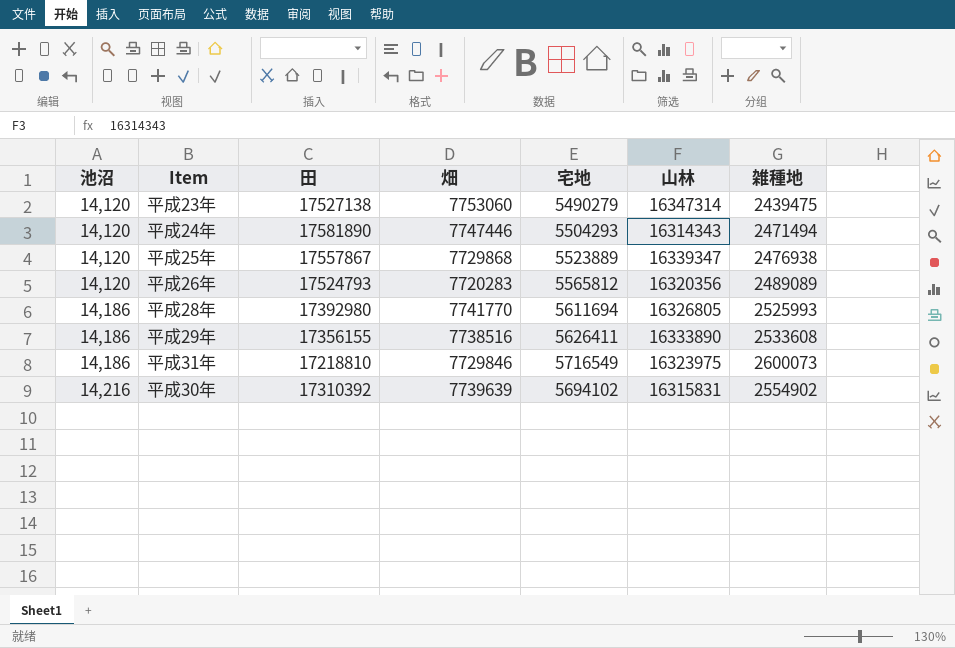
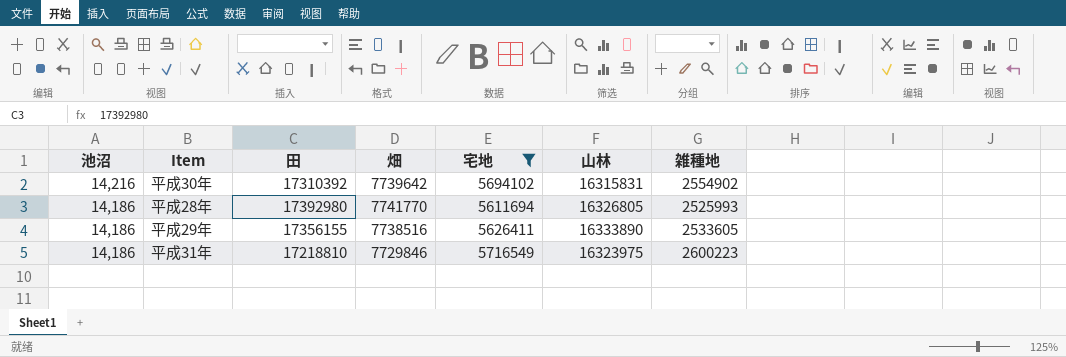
filter: none -> 宅地 >= 5611694
row order: 池沼 ascending -> 池沼 descending
平成30年 | 畑: 7739639 -> 7739642
平成29年 | 雑種地: 2533608 -> 2533605
平成31年 | 雑種地: 2600073 -> 2600223

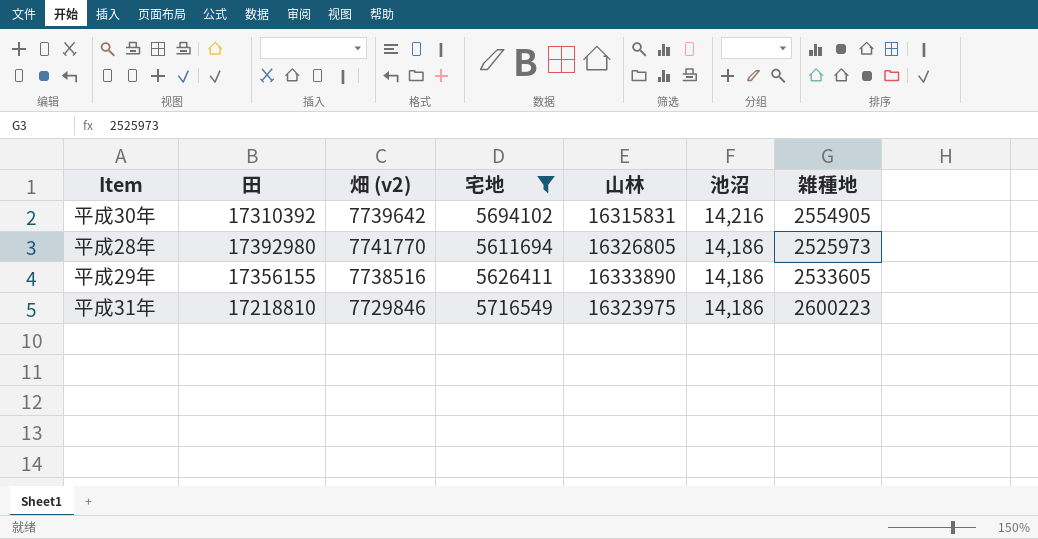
column name: 畑 -> 畑 (v2)
column 池沼 | position: 1 -> 6
平成30年 | 雑種地: 2554902 -> 2554905
平成28年 | 雑種地: 2525993 -> 2525973

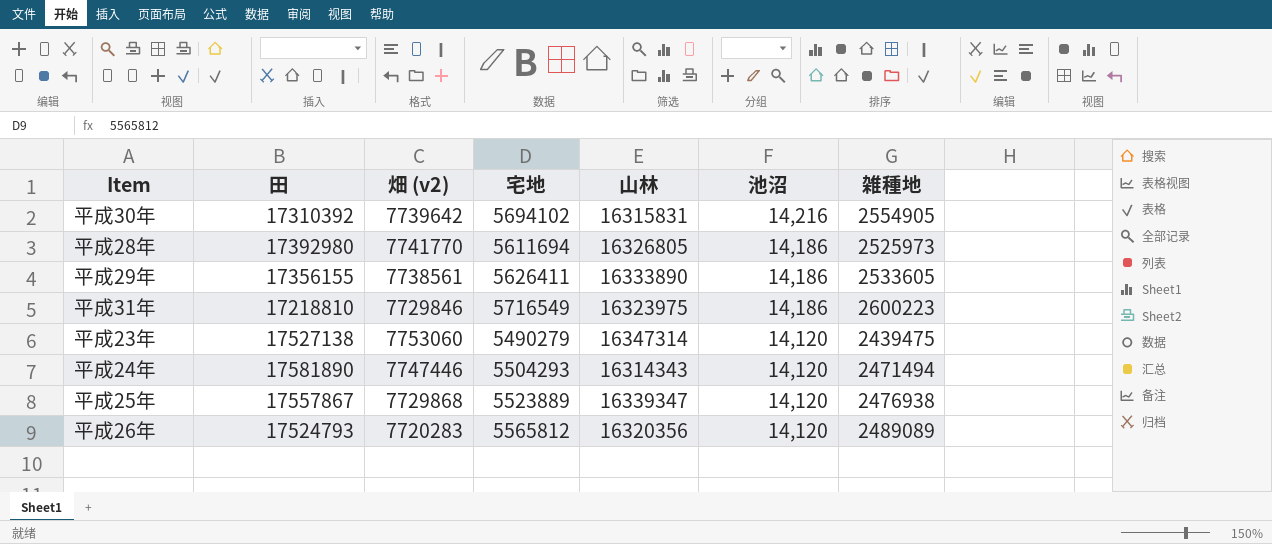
filter: 宅地 >= 5611694 -> none
平成29年 | 畑 (v2): 7738516 -> 7738561

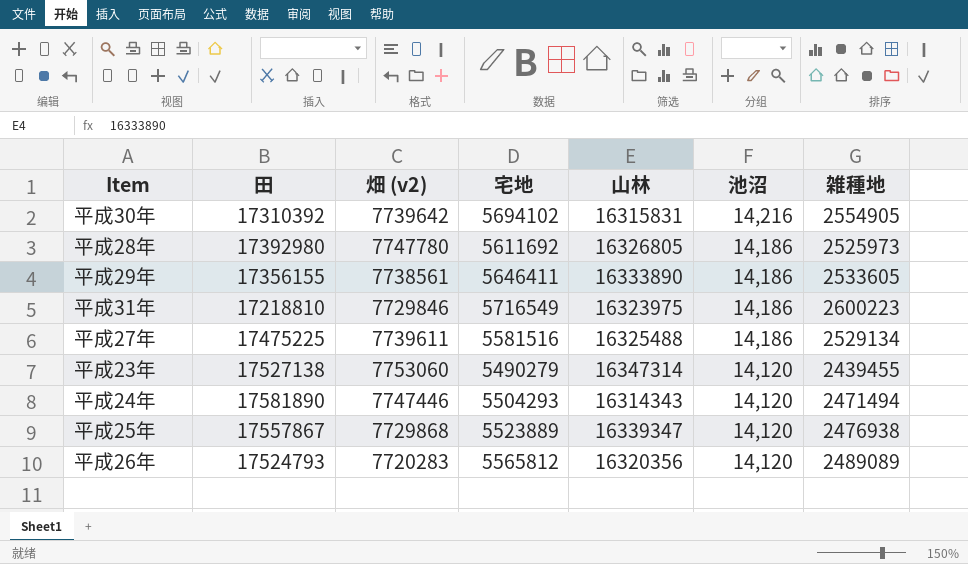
平成28年 | 畑 (v2): 7741770 -> 7747780
平成28年 | 宅地: 5611694 -> 5611692
平成29年 | 宅地: 5626411 -> 5646411
row 平成27年: none -> 17475225 | 7739611 | 5581516 | 16325488 | 14,186 | 2529134
平成23年 | 雑種地: 2439475 -> 2439455

